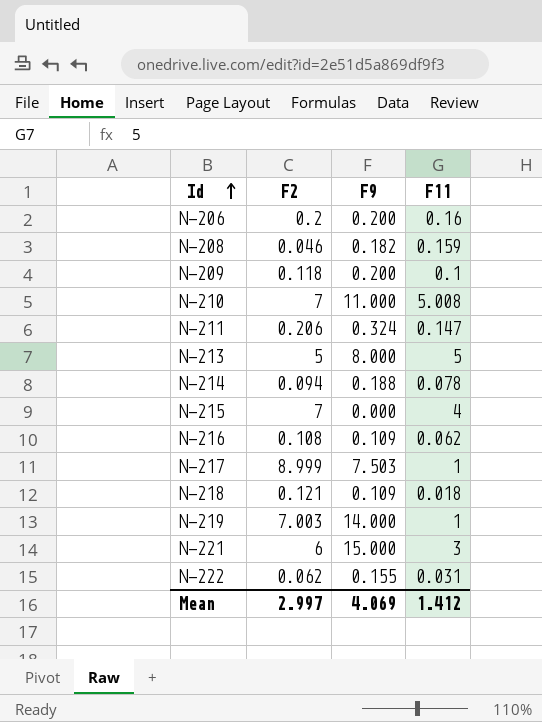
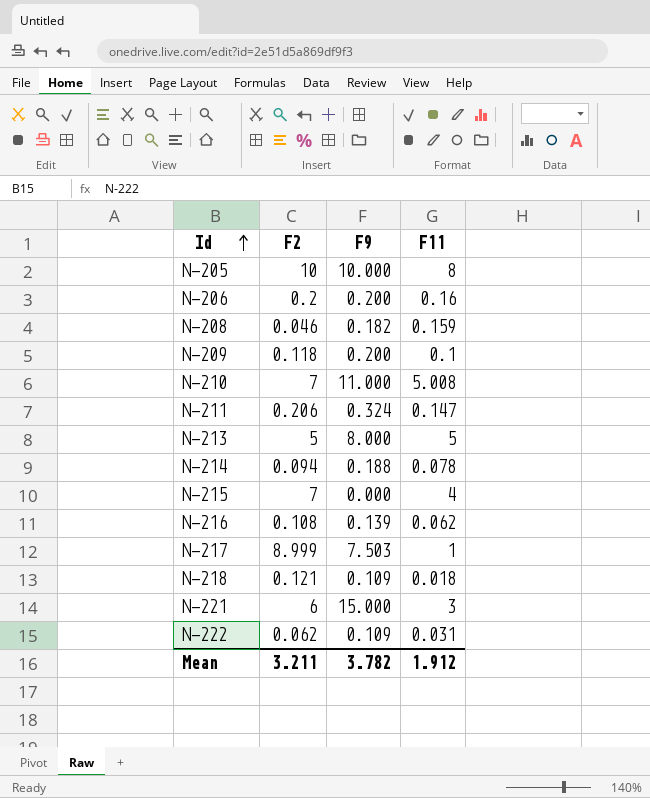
row N-219: 7.003 | 14.000 | 1 -> none
row N-205: none -> 10 | 10.000 | 8
N-216 | F9: 0.109 -> 0.139
N-222 | F9: 0.155 -> 0.109
Mean | F2: 2.997 -> 3.211
Mean | F9: 4.069 -> 3.782
Mean | F11: 1.412 -> 1.912

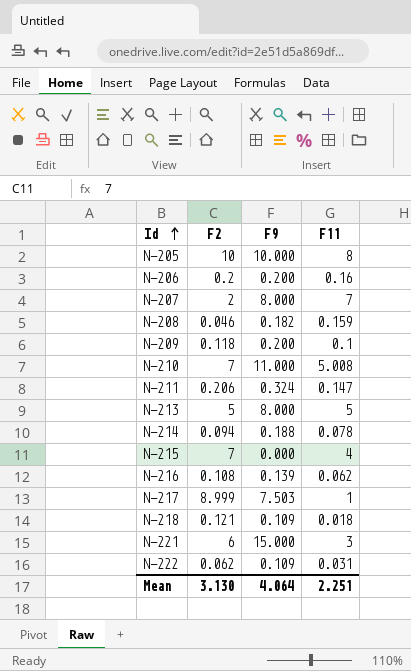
row N-207: none -> 2 | 8.000 | 7
Mean | F2: 3.211 -> 3.130
Mean | F9: 3.782 -> 4.064
Mean | F11: 1.912 -> 2.251

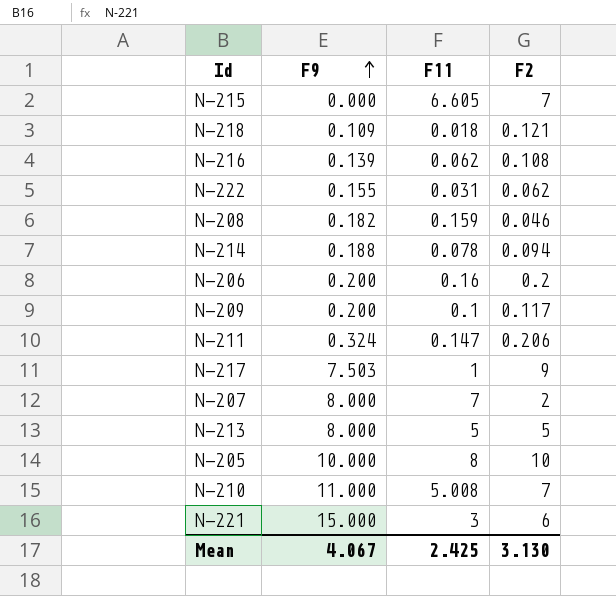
row order: Id ascending -> F9 ascending
column F2 | position: 2 -> 4
N-215 | F11: 4 -> 6.605
N-222 | F9: 0.109 -> 0.155
N-209 | F2: 0.118 -> 0.117
N-217 | F2: 8.999 -> 9
Mean | F9: 4.064 -> 4.067
Mean | F11: 2.251 -> 2.425

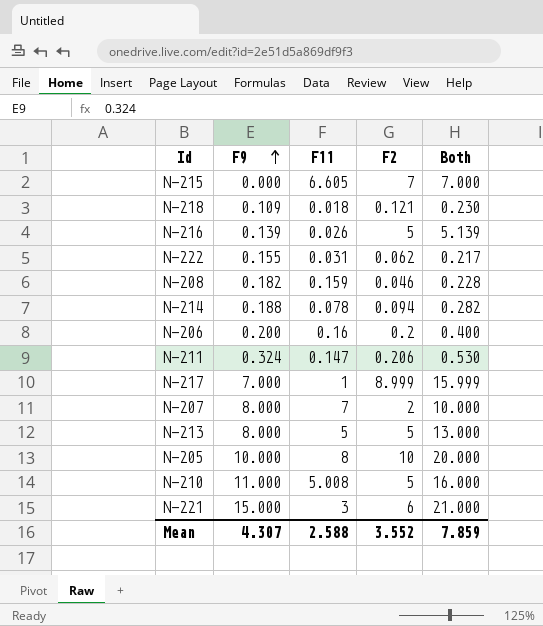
column Both | formula: none -> [F9] + [F2]
row N-209: 0.200 | 0.1 | 0.117 -> none
N-216 | F11: 0.062 -> 0.026
N-216 | F2: 0.108 -> 5
N-217 | F9: 7.503 -> 7.000
N-217 | F2: 9 -> 8.999
N-210 | F2: 7 -> 5
Mean | F9: 4.067 -> 4.307
Mean | F11: 2.425 -> 2.588
Mean | F2: 3.130 -> 3.552

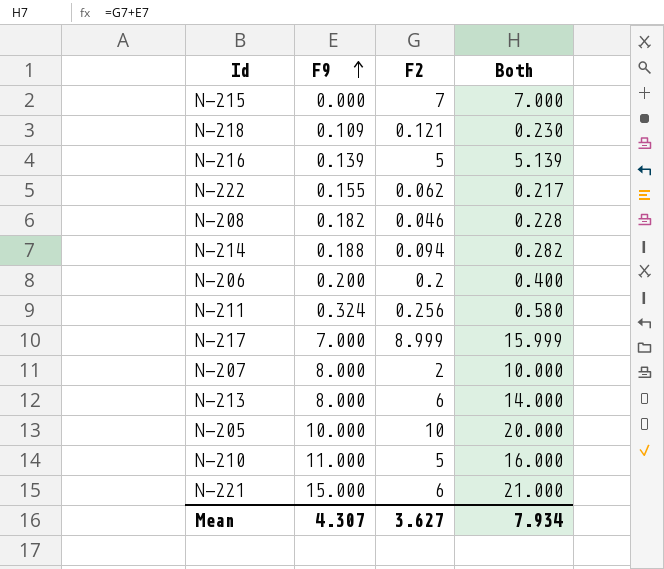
column F11 | position: 3 -> none
N-211 | F2: 0.206 -> 0.256
N-211 | Both: 0.530 -> 0.580
N-213 | F2: 5 -> 6
N-213 | Both: 13.000 -> 14.000
Mean | F2: 3.552 -> 3.627
Mean | Both: 7.859 -> 7.934

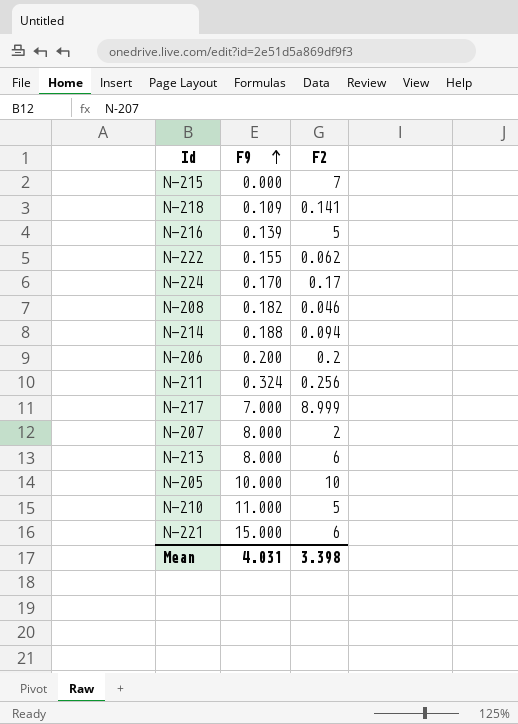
column Both | formula: [F9] + [F2] -> none
N-218 | F2: 0.121 -> 0.141
row N-224: none -> 0.170 | 0.17
Mean | F9: 4.307 -> 4.031
Mean | F2: 3.627 -> 3.398

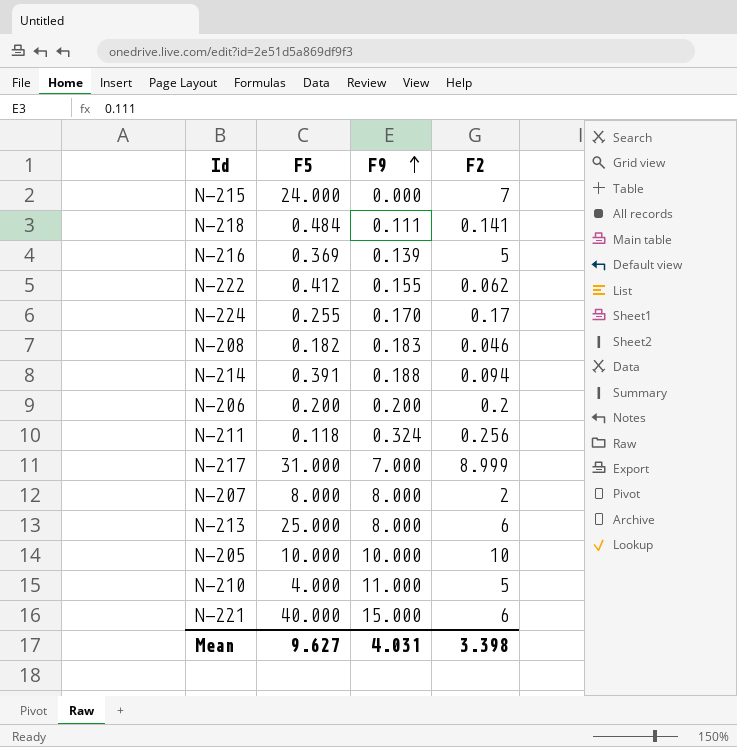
column F5 | position: none -> 2
N-218 | F9: 0.109 -> 0.111
N-208 | F9: 0.182 -> 0.183

